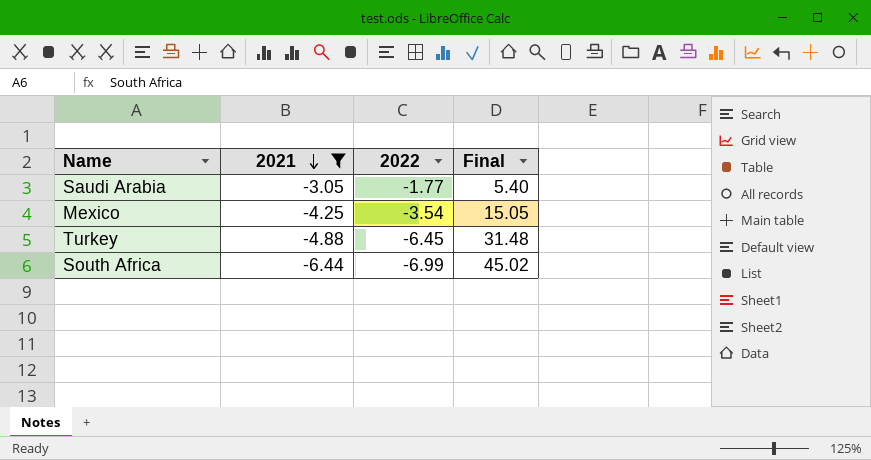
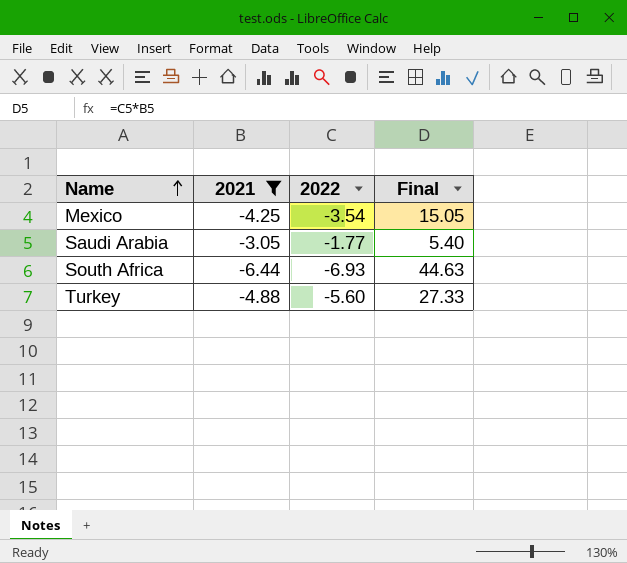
row order: 2021 descending -> Name ascending
South Africa | 2022: -6.99 -> -6.93
South Africa | Final: 45.02 -> 44.63
Turkey | 2022: -6.45 -> -5.60
Turkey | Final: 31.48 -> 27.33

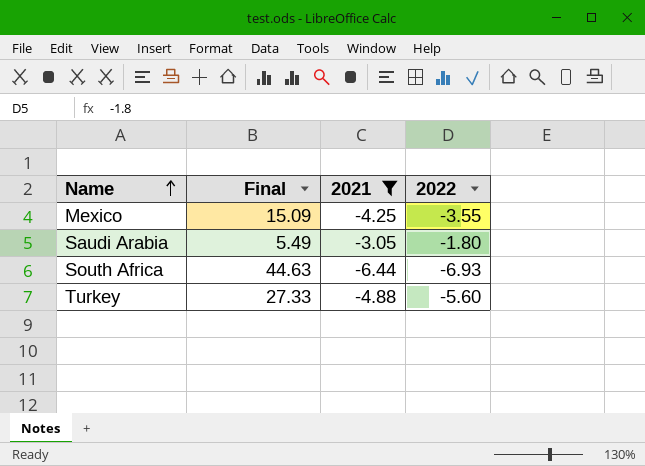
column Final | position: 4 -> 2
Mexico | Final: 15.05 -> 15.09
Mexico | 2022: -3.54 -> -3.55
Saudi Arabia | Final: 5.40 -> 5.49
Saudi Arabia | 2022: -1.77 -> -1.80

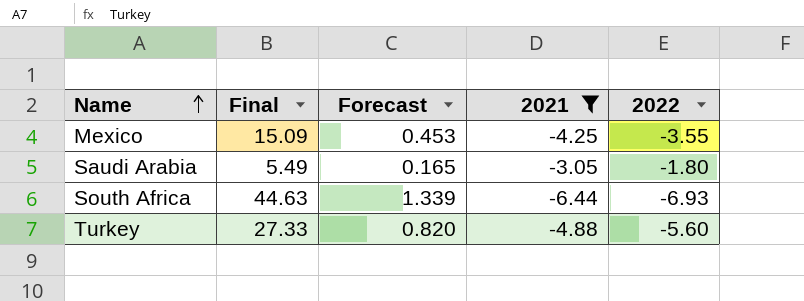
column Forecast | formula: none -> [Final] * 0.03

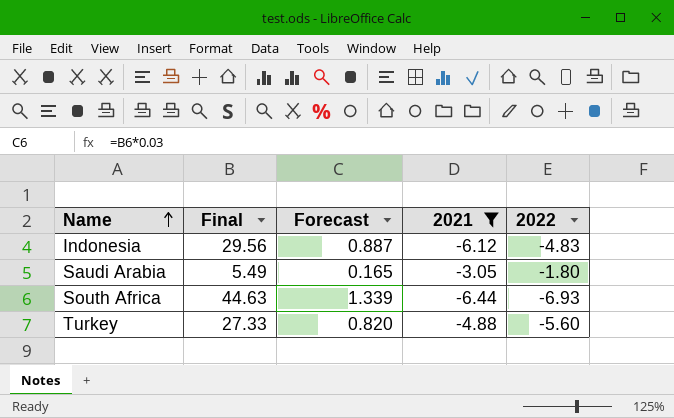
row Mexico: 15.09 | 0.453 | -4.25 | -3.55 -> none
row Indonesia: none -> 29.56 | 0.887 | -6.12 | -4.83

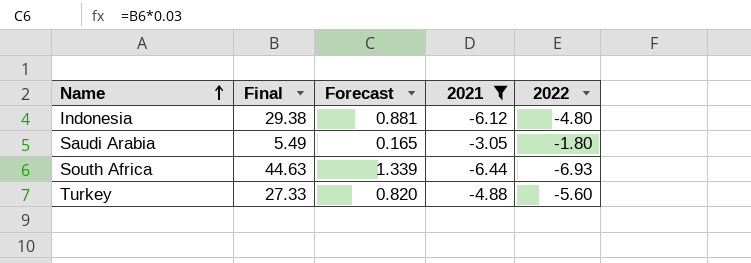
Indonesia | Final: 29.56 -> 29.38
Indonesia | Forecast: 0.887 -> 0.881
Indonesia | 2022: -4.83 -> -4.80

